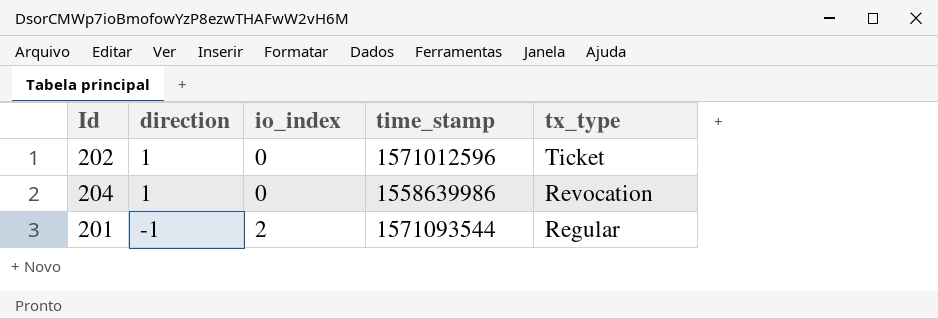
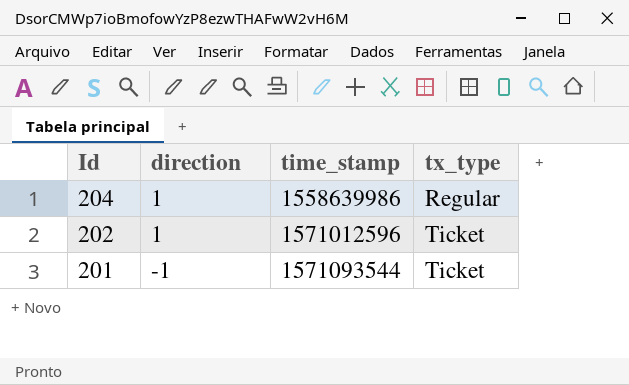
row order: direction descending -> Id descending
column io_index | position: 3 -> none
204 | tx_type: Revocation -> Regular
201 | tx_type: Regular -> Ticket

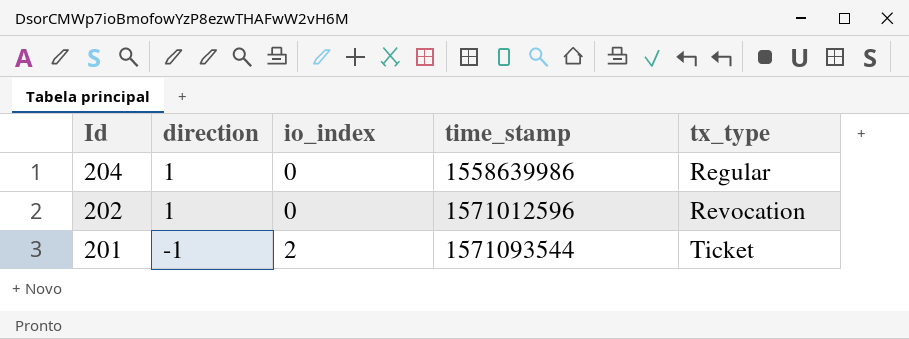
column io_index | position: none -> 3
202 | tx_type: Ticket -> Revocation

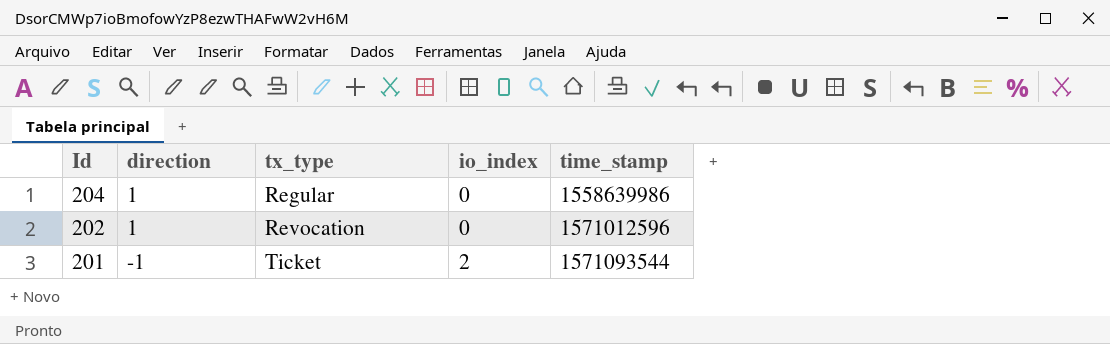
column tx_type | position: 5 -> 3

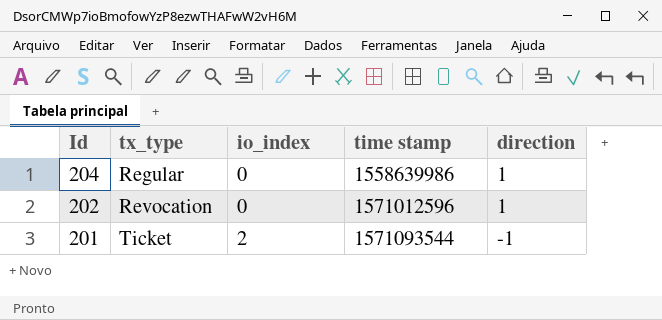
column name: time_stamp -> time stamp
column direction | position: 2 -> 5

